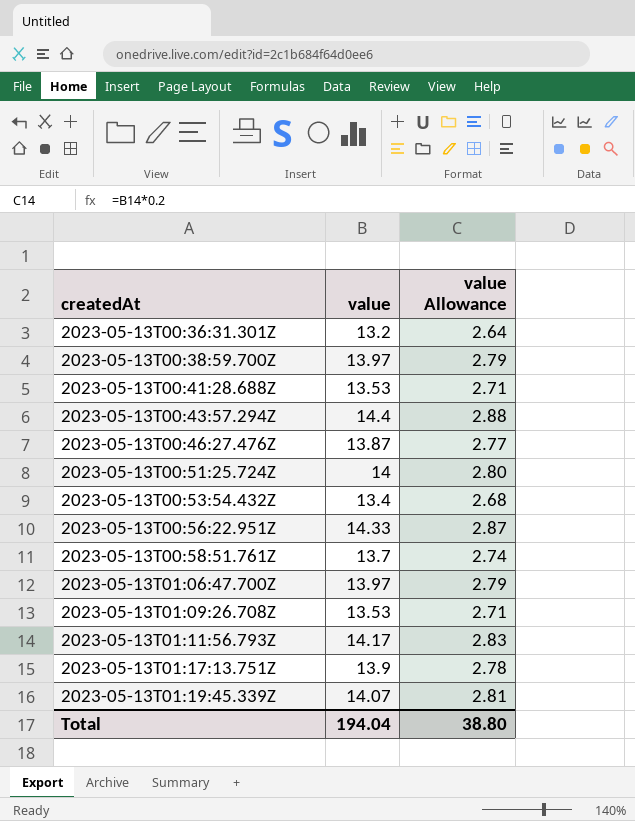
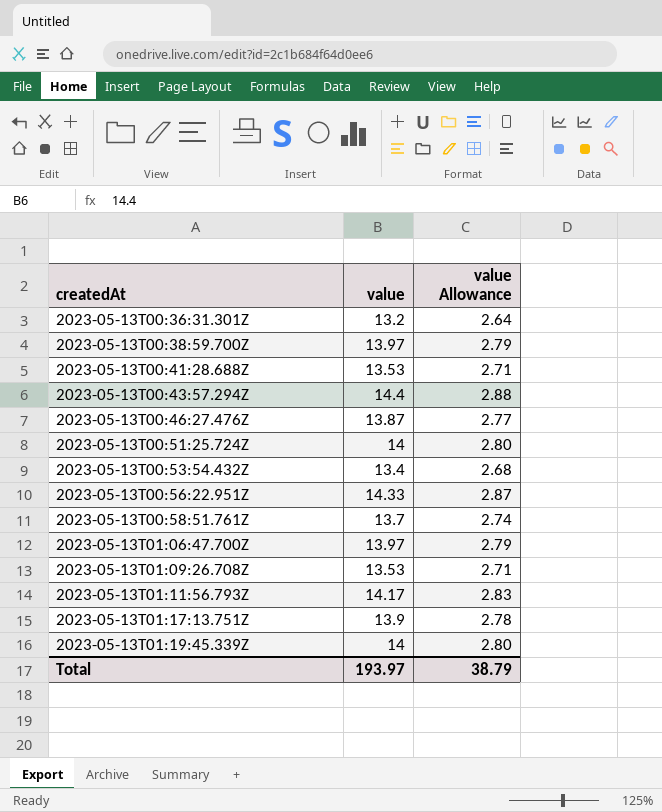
2023-05-13T01:19:45.339Z | value: 14.07 -> 14
2023-05-13T01:19:45.339Z | value Allowance: 2.81 -> 2.80
Total | value: 194.04 -> 193.97
Total | value Allowance: 38.80 -> 38.79

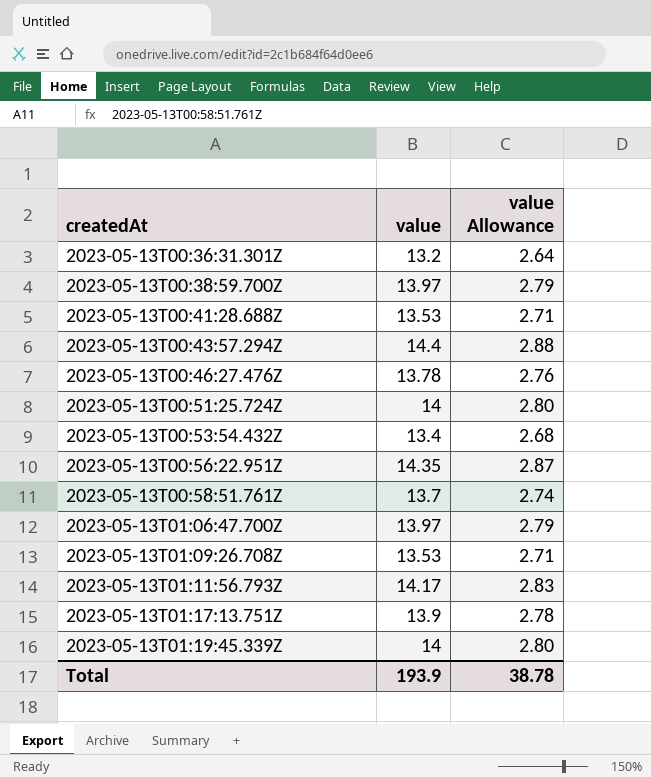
2023-05-13T00:46:27.476Z | value: 13.87 -> 13.78
2023-05-13T00:46:27.476Z | value Allowance: 2.77 -> 2.76
2023-05-13T00:56:22.951Z | value: 14.33 -> 14.35
Total | value: 193.97 -> 193.9
Total | value Allowance: 38.79 -> 38.78

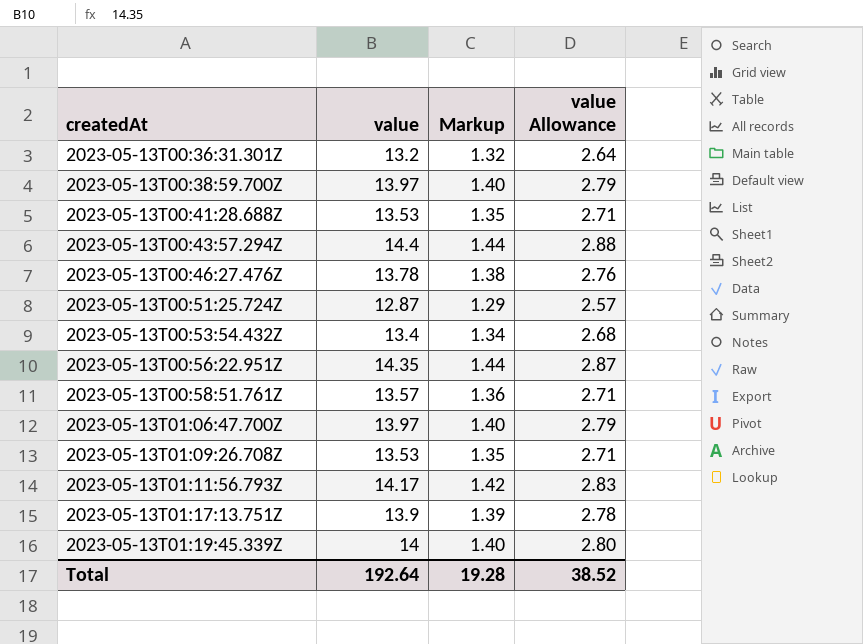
column Markup | formula: none -> [value] * 0.1
2023-05-13T00:51:25.724Z | value: 14 -> 12.87
2023-05-13T00:51:25.724Z | value Allowance: 2.80 -> 2.57
2023-05-13T00:58:51.761Z | value: 13.7 -> 13.57
2023-05-13T00:58:51.761Z | value Allowance: 2.74 -> 2.71
Total | value: 193.9 -> 192.64
Total | value Allowance: 38.78 -> 38.52

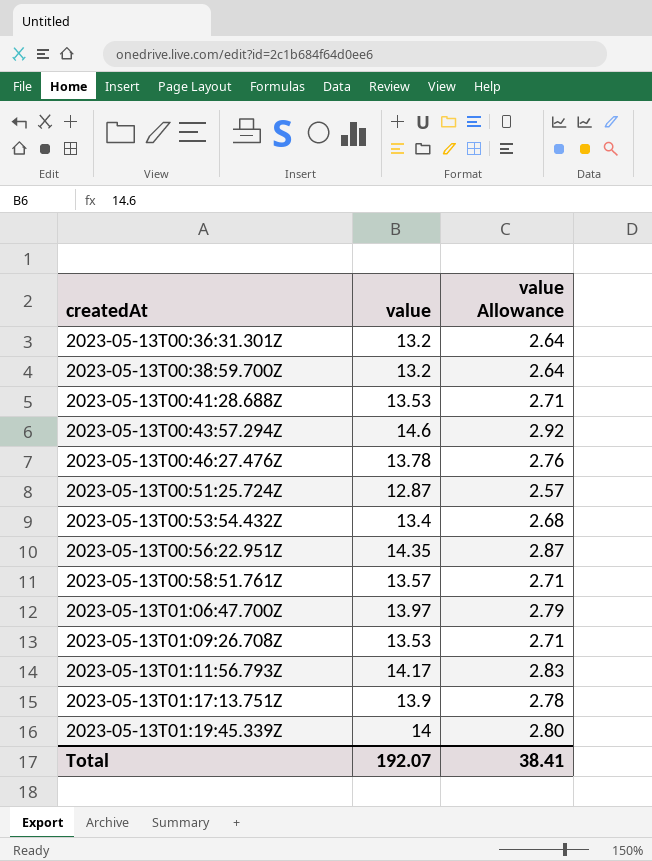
column Markup | formula: [value] * 0.1 -> none
2023-05-13T00:38:59.700Z | value: 13.97 -> 13.2
2023-05-13T00:38:59.700Z | value Allowance: 2.79 -> 2.64
2023-05-13T00:43:57.294Z | value: 14.4 -> 14.6
2023-05-13T00:43:57.294Z | value Allowance: 2.88 -> 2.92
Total | value: 192.64 -> 192.07
Total | value Allowance: 38.52 -> 38.41

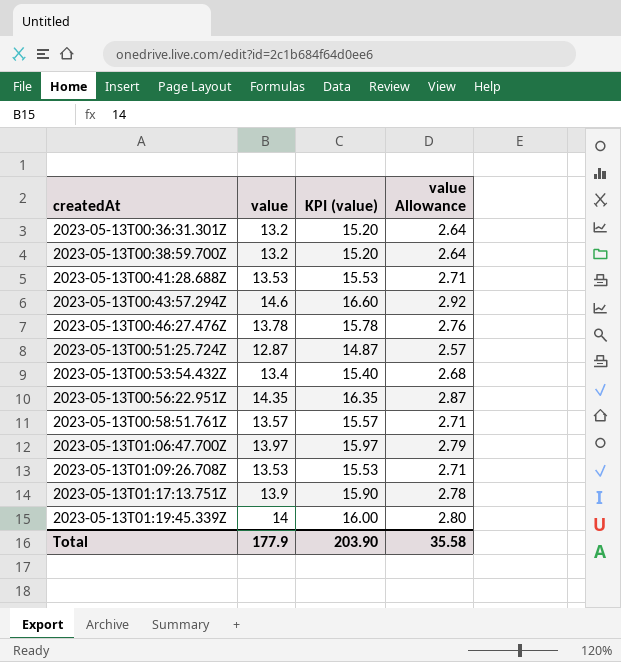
column KPI (value) | formula: none -> [value] + 2
row 2023-05-13T01:11:56.793Z: 14.17 | 2.83 -> none
Total | value: 192.07 -> 177.9
Total | value Allowance: 38.41 -> 35.58

